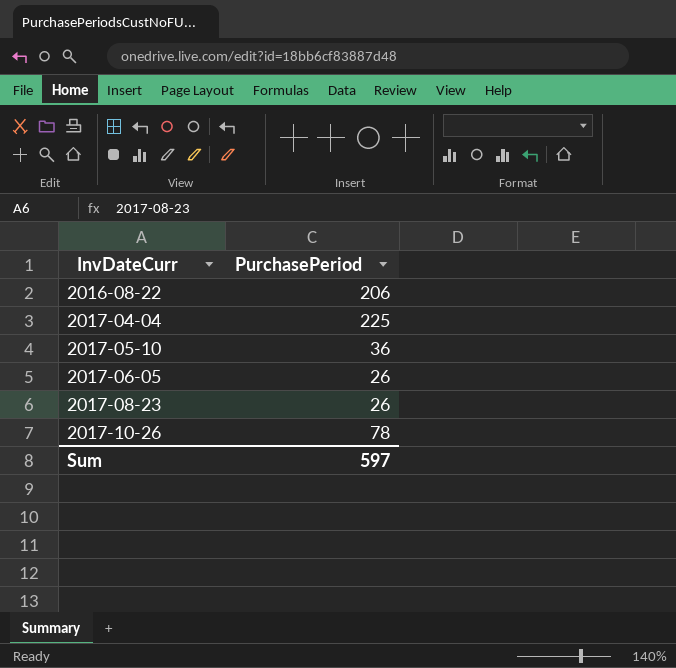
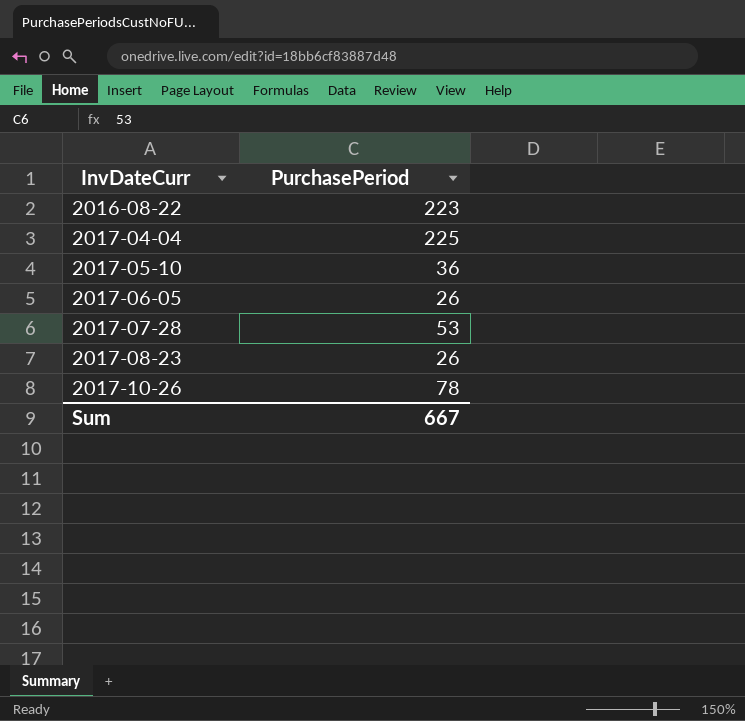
2016-08-22 | PurchasePeriod: 206 -> 223
row 2017-07-28: none -> 53
Sum | PurchasePeriod: 597 -> 667

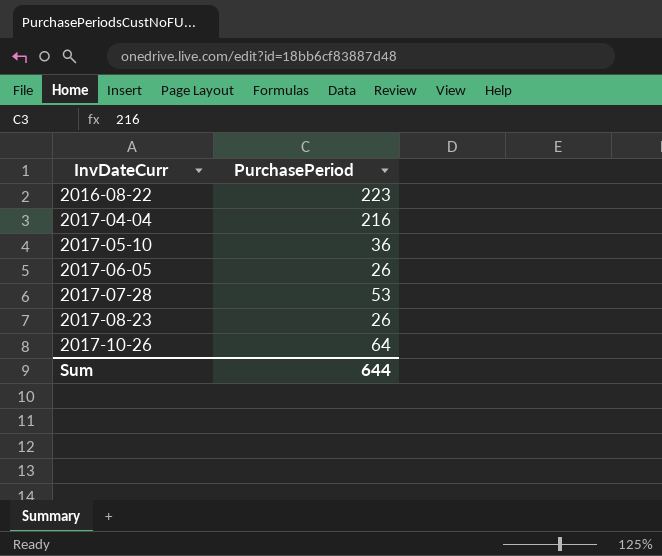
2017-04-04 | PurchasePeriod: 225 -> 216
2017-10-26 | PurchasePeriod: 78 -> 64
Sum | PurchasePeriod: 667 -> 644

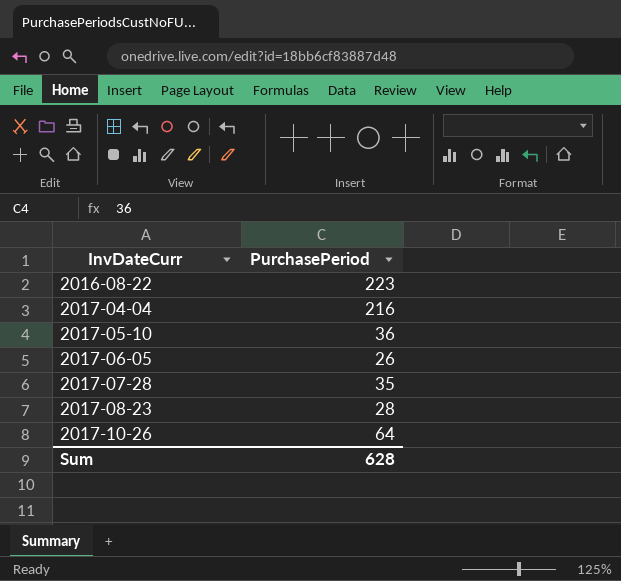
2017-07-28 | PurchasePeriod: 53 -> 35
2017-08-23 | PurchasePeriod: 26 -> 28
Sum | PurchasePeriod: 644 -> 628

